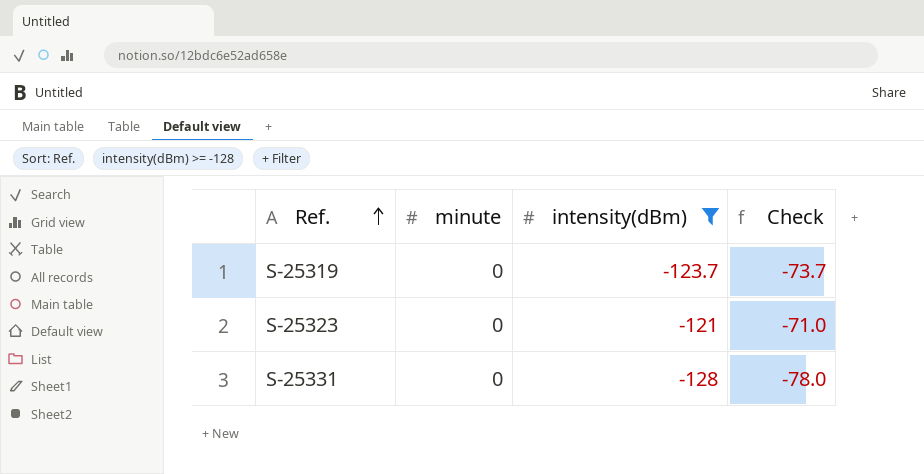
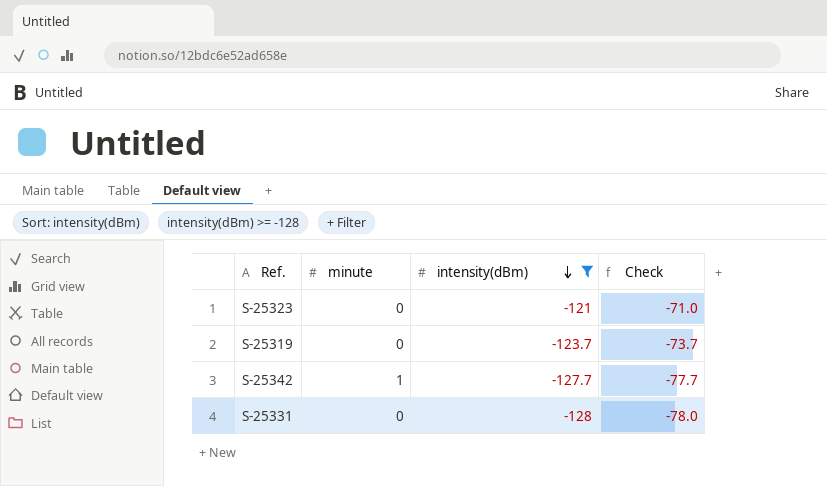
row order: Ref. ascending -> intensity(dBm) descending
row S-25342: none -> 1 | -127.7 | -77.7

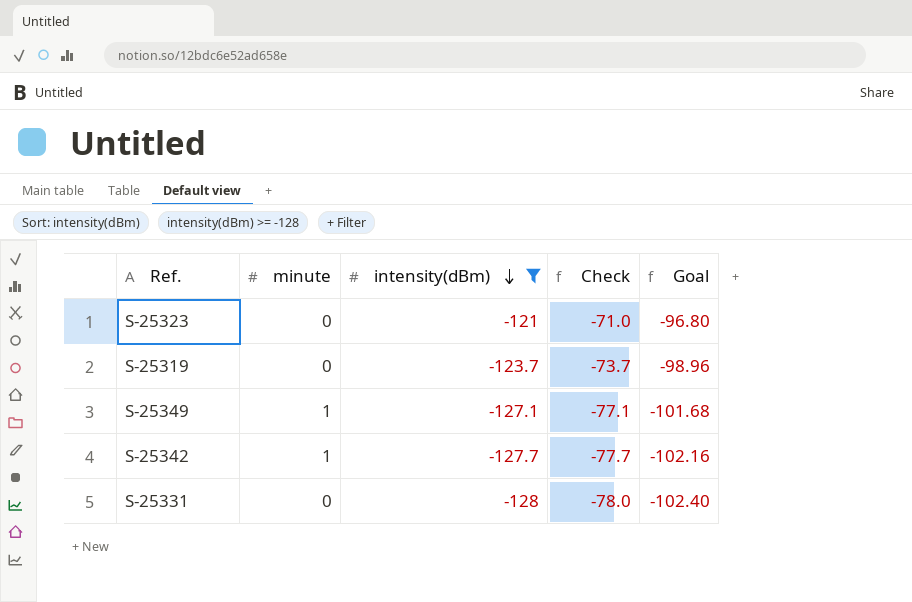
column Goal | formula: none -> [intensity(dBm)] * 0.8
row S-25349: none -> 1 | -127.1 | -77.1 | -101.68

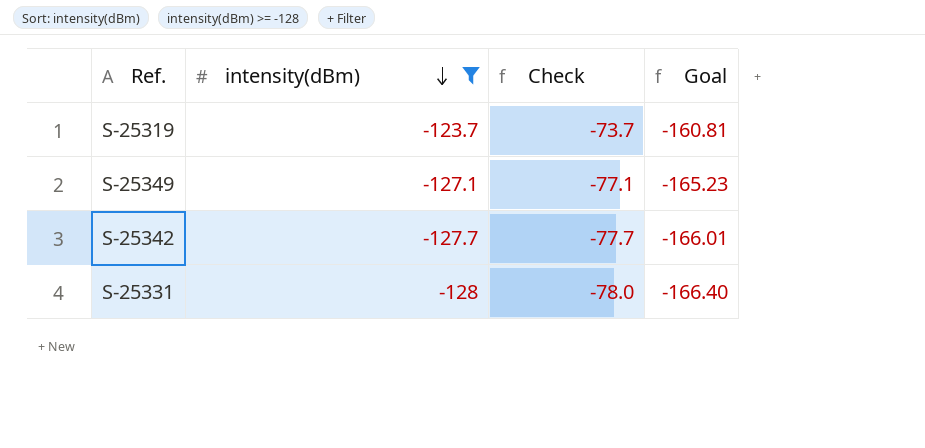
column minute | position: 2 -> none
column Goal | formula: [intensity(dBm)] * 0.8 -> [intensity(dBm)] * 1.3
row S-25323: 0 | -121 | -71.0 | -96.80 -> none

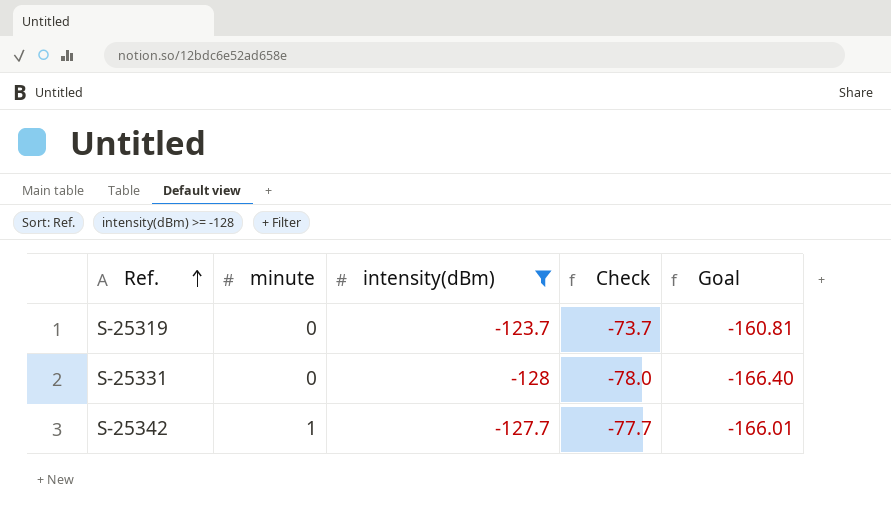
row order: intensity(dBm) descending -> Ref. ascending
column minute | position: none -> 2
row S-25349: -127.1 | -77.1 | -165.23 -> none

